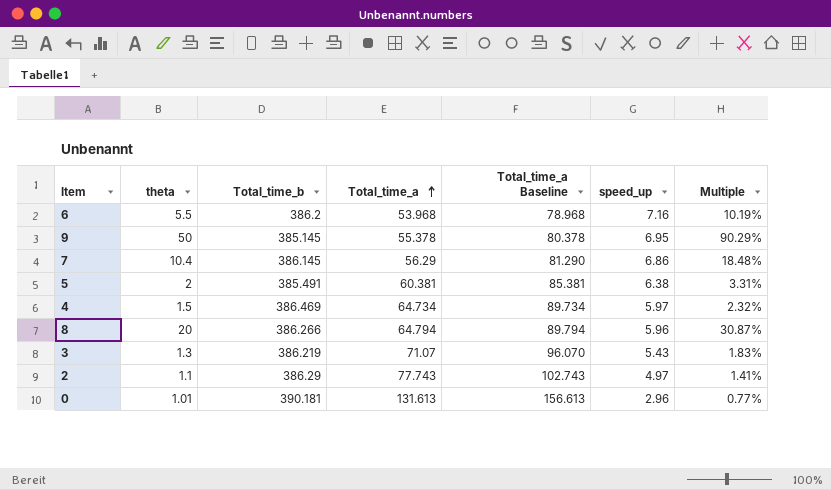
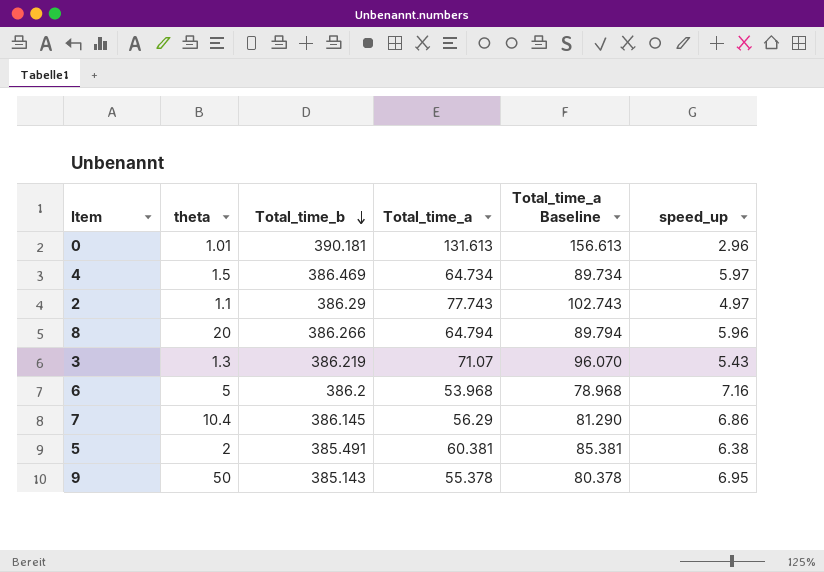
row order: Total_time_a ascending -> Total_time_b descending
column Multiple | formula: [theta] / [Total_time_a] -> none
6 | theta: 5.5 -> 5
9 | Total_time_b: 385.145 -> 385.143

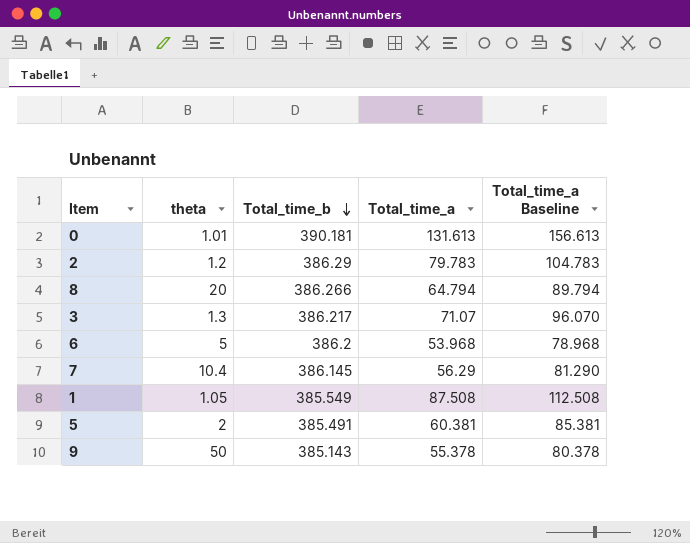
column speed_up | formula: [Total_time_b] / [Total_time_a] -> none
row 4: 1.5 | 386.469 | 64.734 | 89.734 | 5.97 -> none
2 | theta: 1.1 -> 1.2
2 | Total_time_a: 77.743 -> 79.783
2 | Total_time_a Baseline: 102.743 -> 104.783
3 | Total_time_b: 386.219 -> 386.217
row 1: none -> 1.05 | 385.549 | 87.508 | 112.508

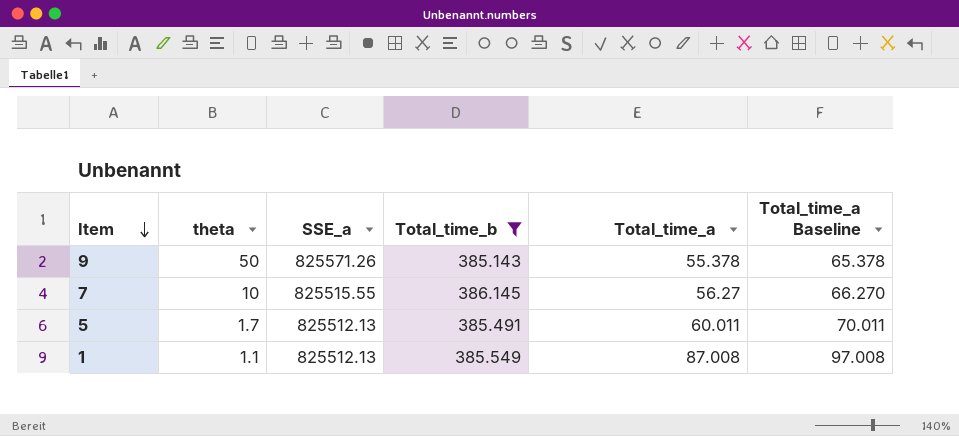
filter: none -> Total_time_b <= 386.145
row order: Total_time_b descending -> Item descending
column SSE_a | position: none -> 3
column Total_time_a Baseline | formula: [Total_time_a] + 25 -> [Total_time_a] + 10
7 | theta: 10.4 -> 10
7 | Total_time_a: 56.29 -> 56.27
5 | theta: 2 -> 1.7
5 | Total_time_a: 60.381 -> 60.011
1 | theta: 1.05 -> 1.1
1 | Total_time_a: 87.508 -> 87.008

